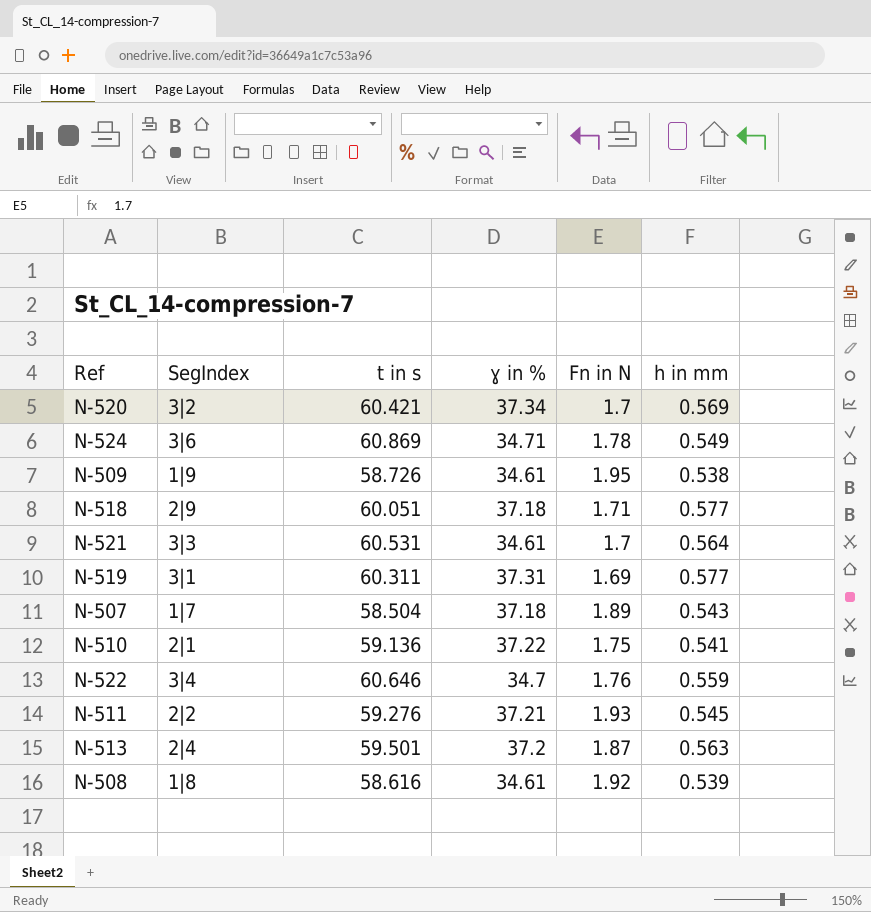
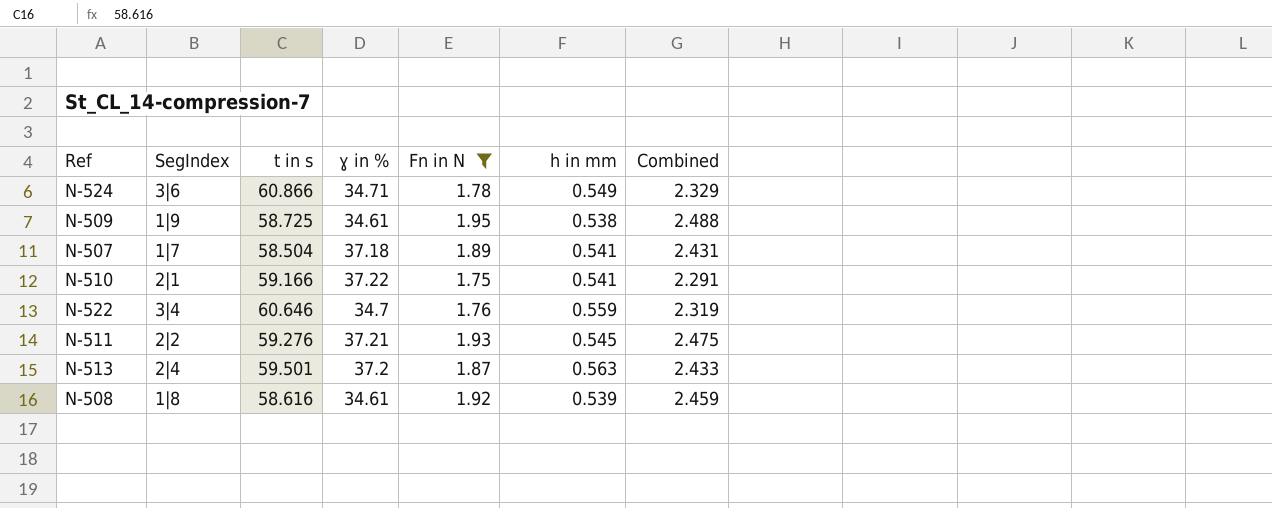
filter: none -> Fn in N >= 1.75
column Combined | formula: none -> [Fn in N] + [h in mm]
N-524 | t in s: 60.869 -> 60.866
N-509 | t in s: 58.726 -> 58.725
N-507 | h in mm: 0.543 -> 0.541
N-510 | t in s: 59.136 -> 59.166

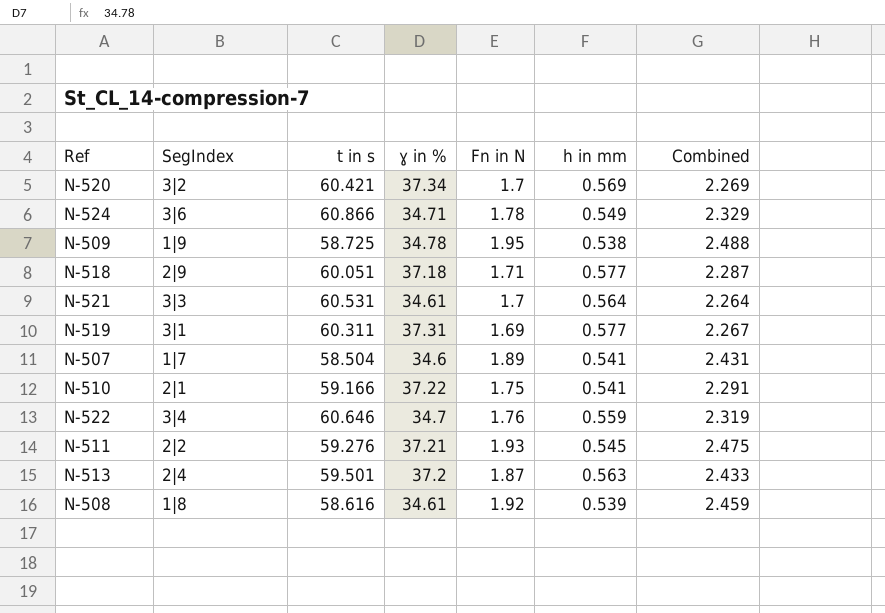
filter: Fn in N >= 1.75 -> none
N-509 | ɣ in %: 34.61 -> 34.78
N-507 | ɣ in %: 37.18 -> 34.6

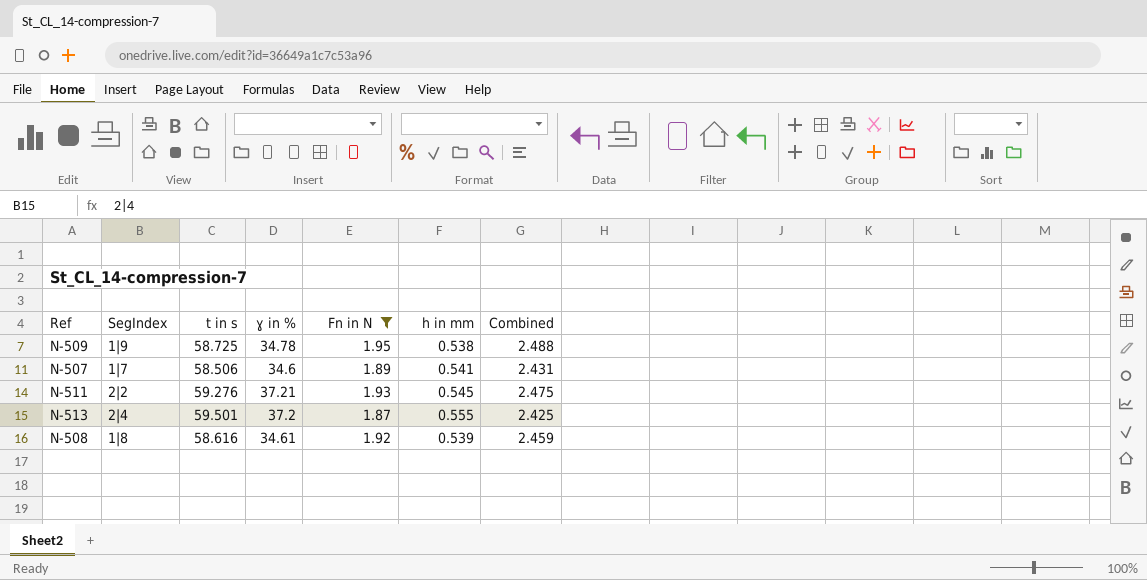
filter: none -> Fn in N >= 1.87
N-507 | t in s: 58.504 -> 58.506
N-513 | h in mm: 0.563 -> 0.555
N-513 | Combined: 2.433 -> 2.425

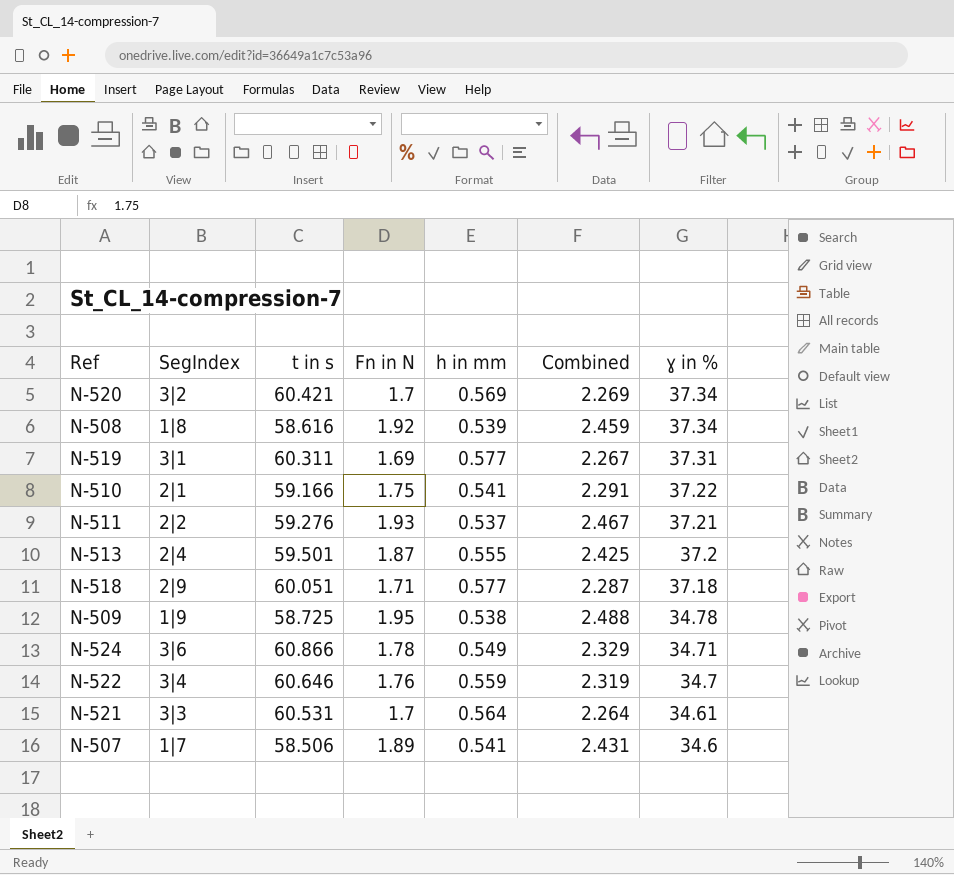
filter: Fn in N >= 1.87 -> none
row order: none -> ɣ in % descending
column ɣ in % | position: 4 -> 7
N-508 | ɣ in %: 34.61 -> 37.34
N-511 | h in mm: 0.545 -> 0.537
N-511 | Combined: 2.475 -> 2.467

